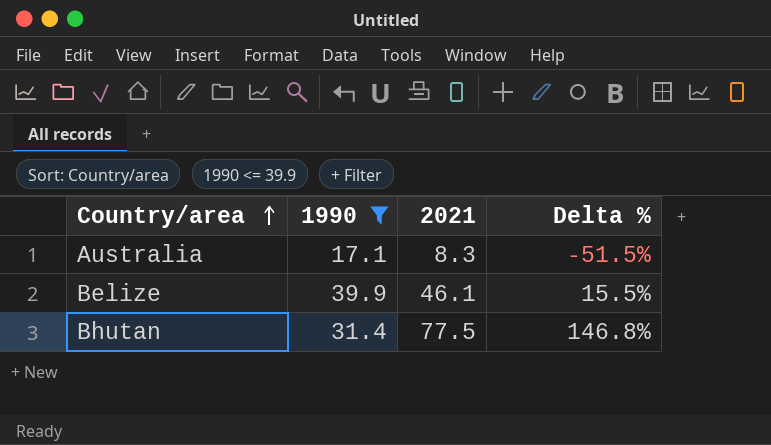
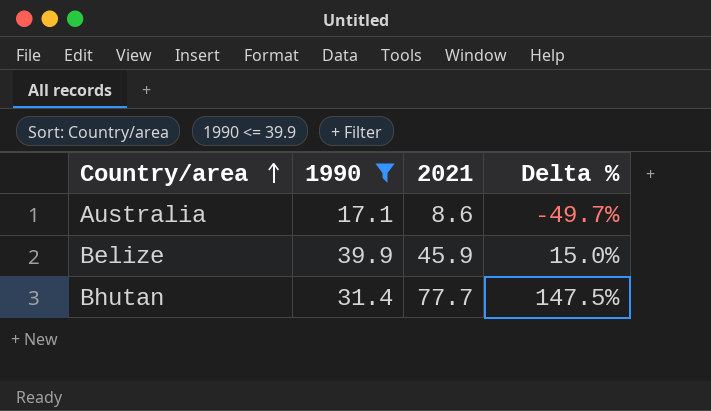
Australia | 2021: 8.3 -> 8.6
Australia | Delta %: -51.5% -> -49.7%
Belize | 2021: 46.1 -> 45.9
Belize | Delta %: 15.5% -> 15.0%
Bhutan | 2021: 77.5 -> 77.7
Bhutan | Delta %: 146.8% -> 147.5%

